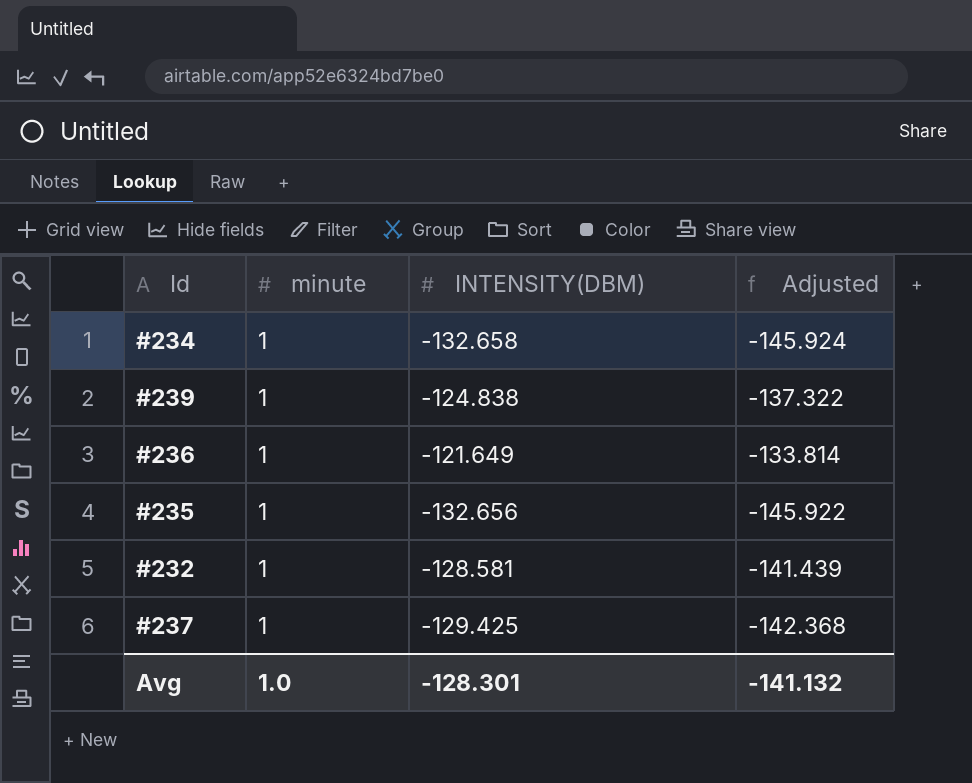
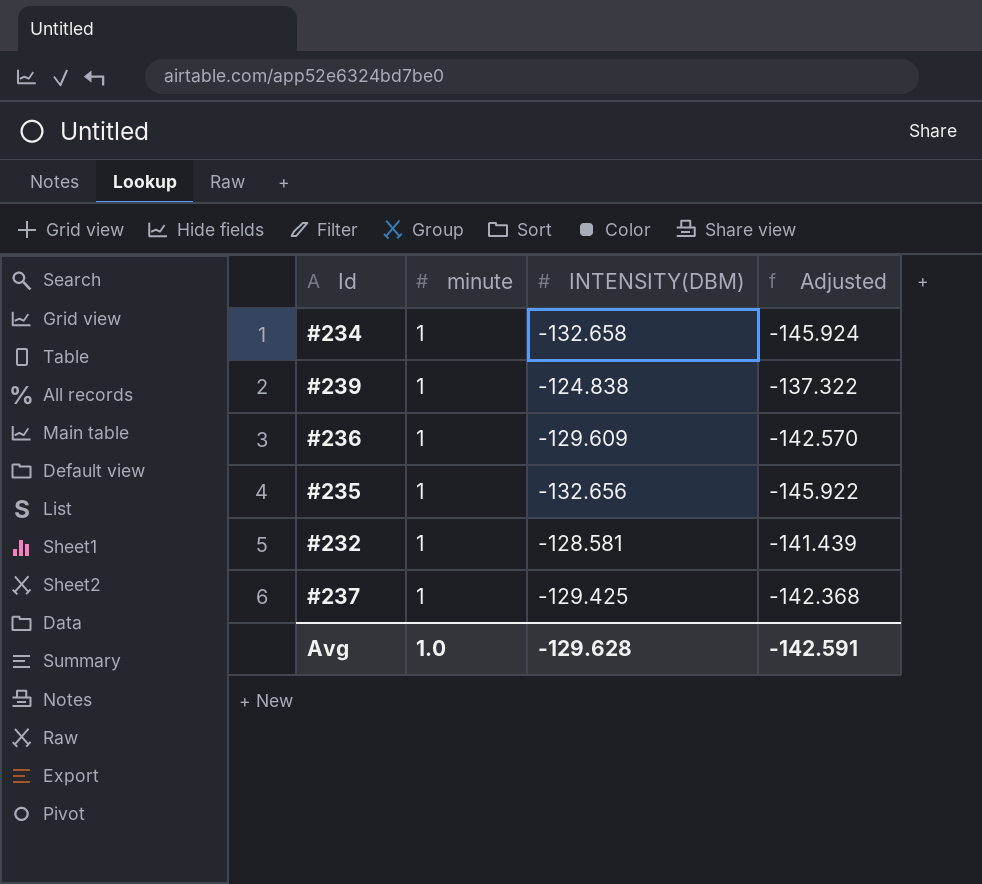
#236 | INTENSITY(DBM): -121.649 -> -129.609
#236 | Adjusted: -133.814 -> -142.570
Avg | INTENSITY(DBM): -128.301 -> -129.628
Avg | Adjusted: -141.132 -> -142.591

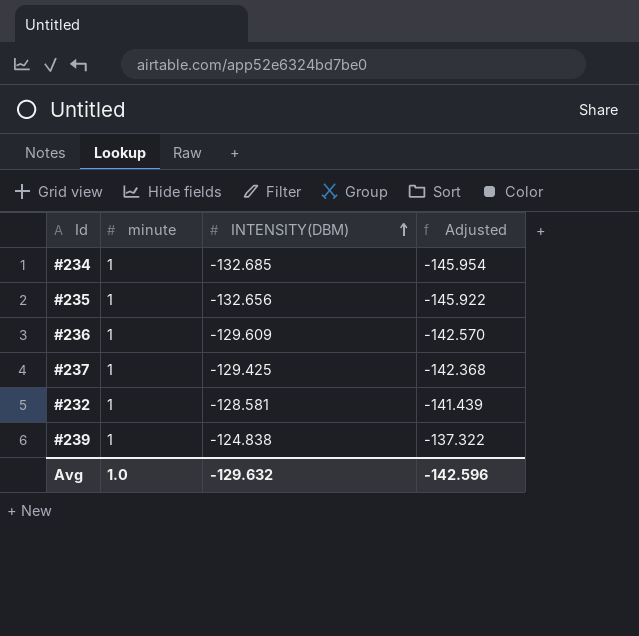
row order: none -> INTENSITY(DBM) ascending
#234 | INTENSITY(DBM): -132.658 -> -132.685
#234 | Adjusted: -145.924 -> -145.954
Avg | INTENSITY(DBM): -129.628 -> -129.632
Avg | Adjusted: -142.591 -> -142.596

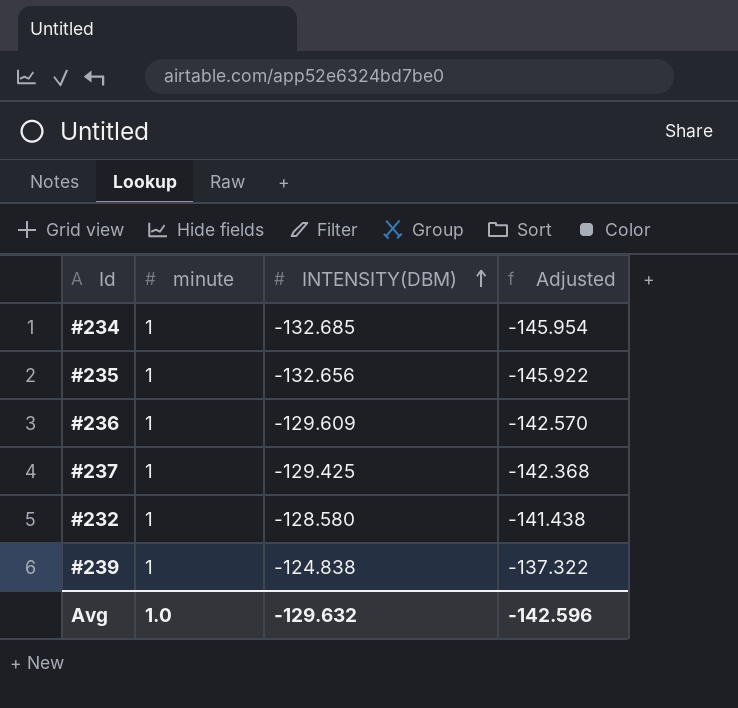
#232 | INTENSITY(DBM): -128.581 -> -128.580
#232 | Adjusted: -141.439 -> -141.438

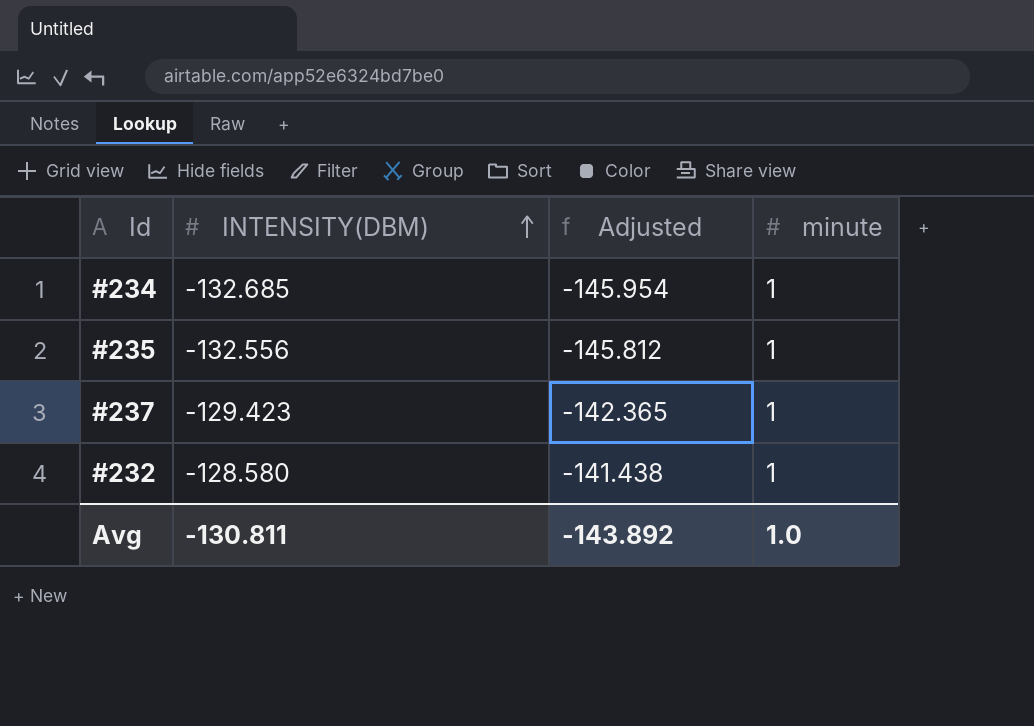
column minute | position: 2 -> 4
row #236: 1 | -129.609 | -142.570 -> none
row #239: 1 | -124.838 | -137.322 -> none
#235 | INTENSITY(DBM): -132.656 -> -132.556
#235 | Adjusted: -145.922 -> -145.812
#237 | INTENSITY(DBM): -129.425 -> -129.423
#237 | Adjusted: -142.368 -> -142.365
Avg | INTENSITY(DBM): -129.632 -> -130.811
Avg | Adjusted: -142.596 -> -143.892

